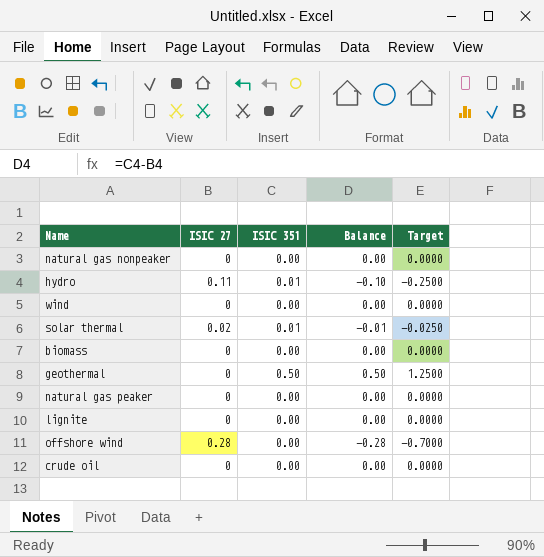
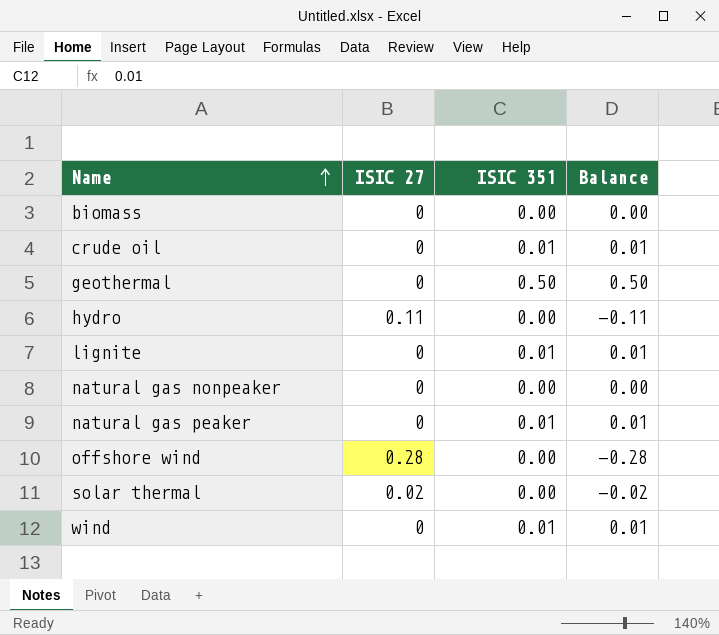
row order: none -> Name ascending
column Target | formula: [Balance] * 2.5 -> none
crude oil | ISIC 351: 0.00 -> 0.01
crude oil | Balance: 0.00 -> 0.01
hydro | ISIC 351: 0.01 -> 0.00
hydro | Balance: -0.10 -> -0.11
lignite | ISIC 351: 0.00 -> 0.01
lignite | Balance: 0.00 -> 0.01
natural gas peaker | ISIC 351: 0.00 -> 0.01
natural gas peaker | Balance: 0.00 -> 0.01
solar thermal | ISIC 351: 0.01 -> 0.00
solar thermal | Balance: -0.01 -> -0.02
wind | ISIC 351: 0.00 -> 0.01
wind | Balance: 0.00 -> 0.01

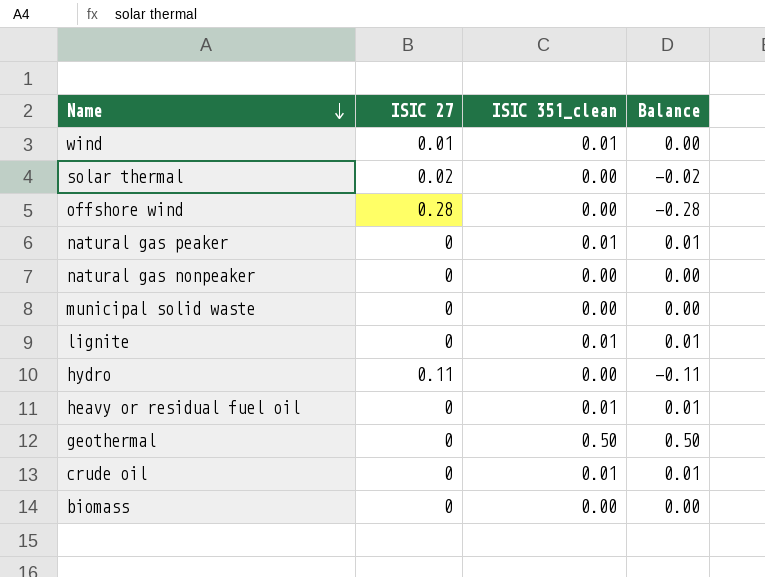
row order: Name ascending -> Name descending
column name: ISIC 351 -> ISIC 351_clean
wind | ISIC 27: 0 -> 0.01
wind | Balance: 0.01 -> 0.00
row municipal solid waste: none -> 0 | 0.00 | 0.00
row heavy or residual fuel oil: none -> 0 | 0.01 | 0.01

